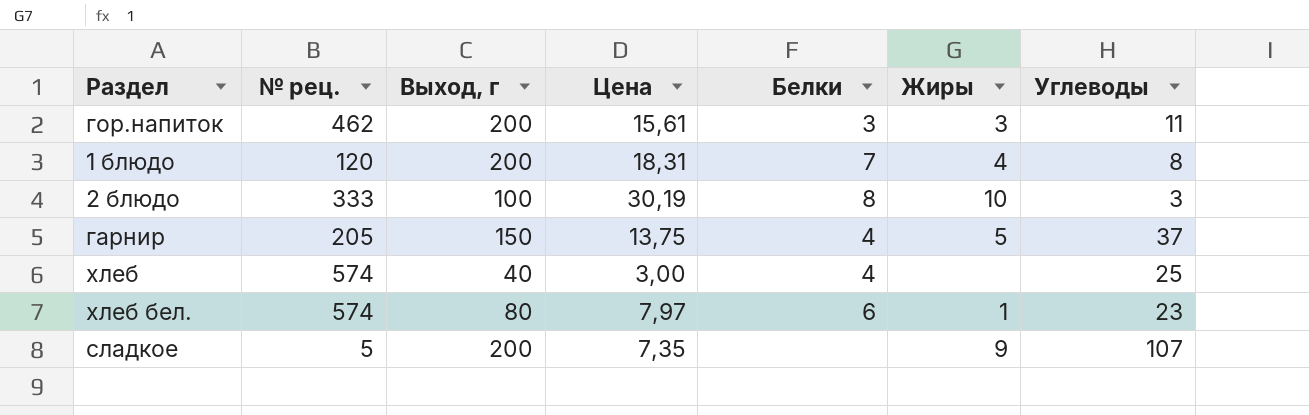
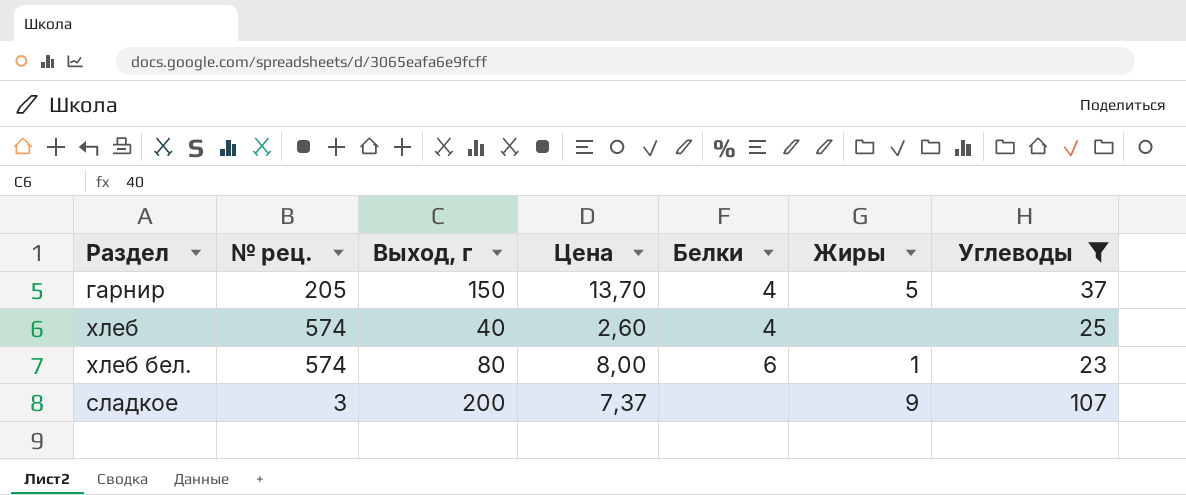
filter: none -> Углеводы >= 23
гарнир | Цена: 13,75 -> 13,70
хлеб | Цена: 3,00 -> 2,60
хлеб бел. | Цена: 7,97 -> 8,00
сладкое | № рец.: 5 -> 3
сладкое | Цена: 7,35 -> 7,37

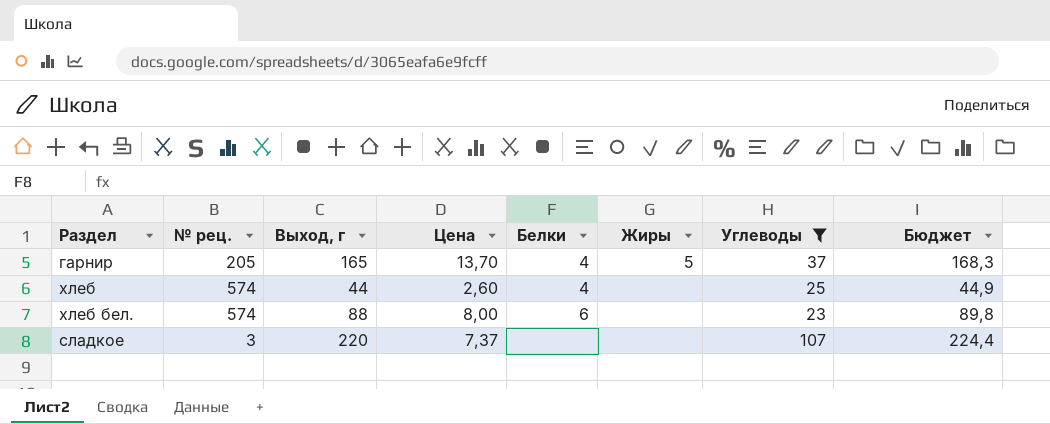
column Бюджет | formula: none -> [Выход, г] * 1,02
гарнир | Выход, г: 150 -> 165
хлеб | Выход, г: 40 -> 44
хлеб бел. | Выход, г: 80 -> 88
хлеб бел. | Жиры: 1 -> none
сладкое | Выход, г: 200 -> 220
сладкое | Жиры: 9 -> none

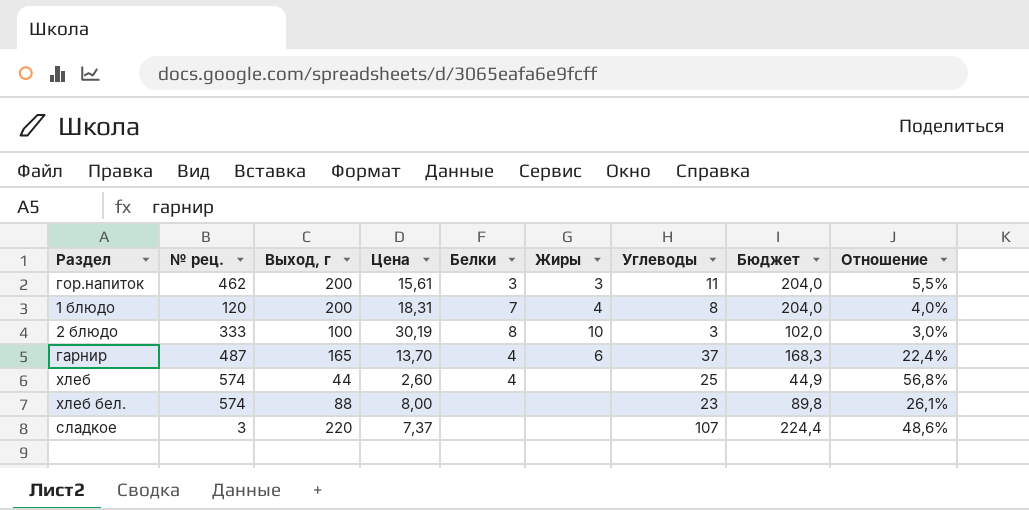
filter: Углеводы >= 23 -> none
column Отношение | formula: none -> [Углеводы] / [Выход, г]
гарнир | № рец.: 205 -> 487
гарнир | Жиры: 5 -> 6
хлеб бел. | Белки: 6 -> none

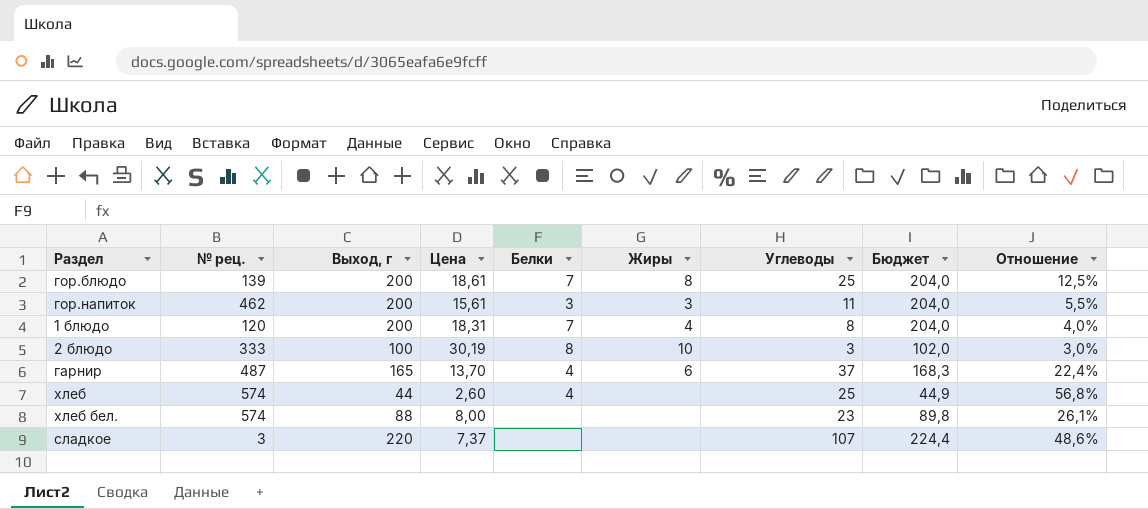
row гор.блюдо: none -> 139 | 200 | 18,61 | 7 | 8 | 25 | 204,0 | 12,5%

